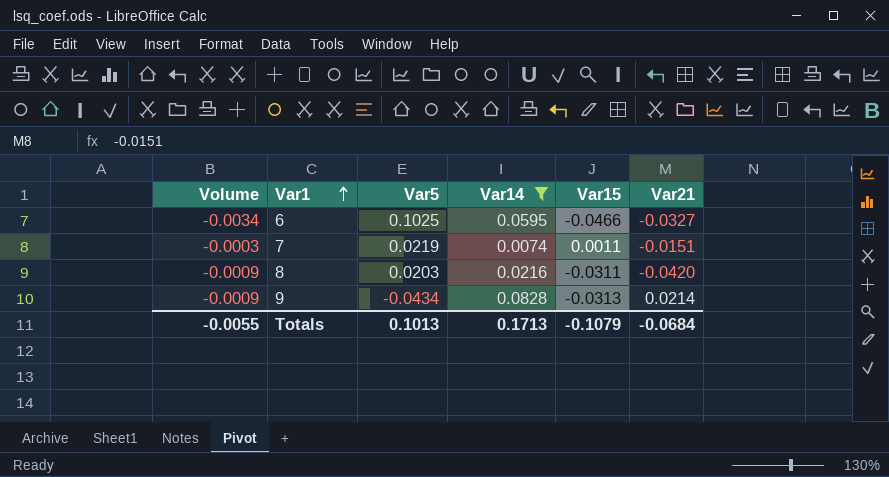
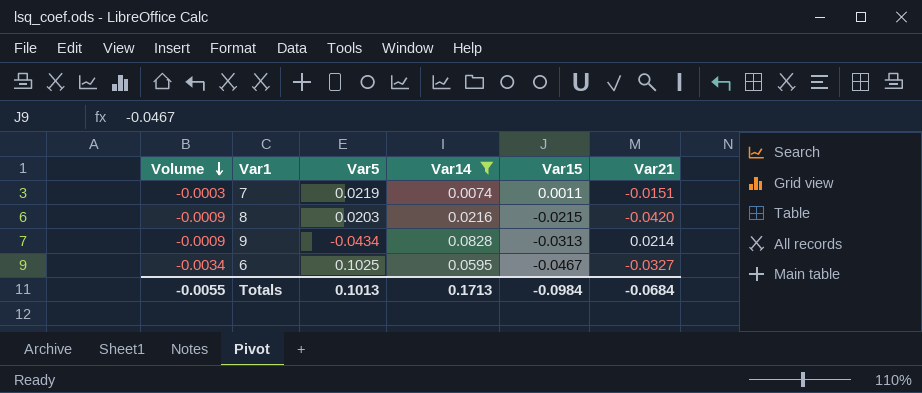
row order: Var1 ascending -> Volume descending
8 | Var15: -0.0311 -> -0.0215
6 | Var15: -0.0466 -> -0.0467
Totals | Var15: -0.1079 -> -0.0984

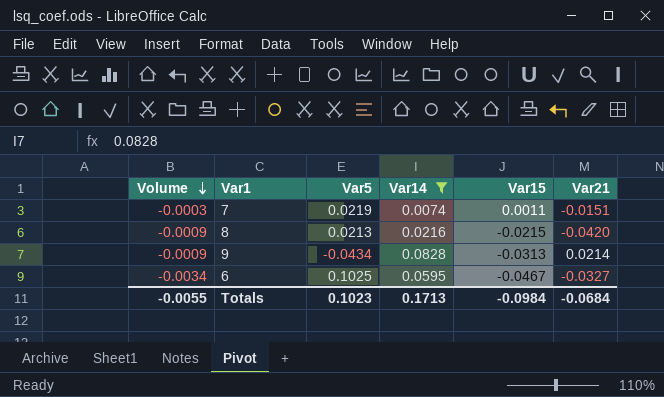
8 | Var5: 0.0203 -> 0.0213
Totals | Var5: 0.1013 -> 0.1023

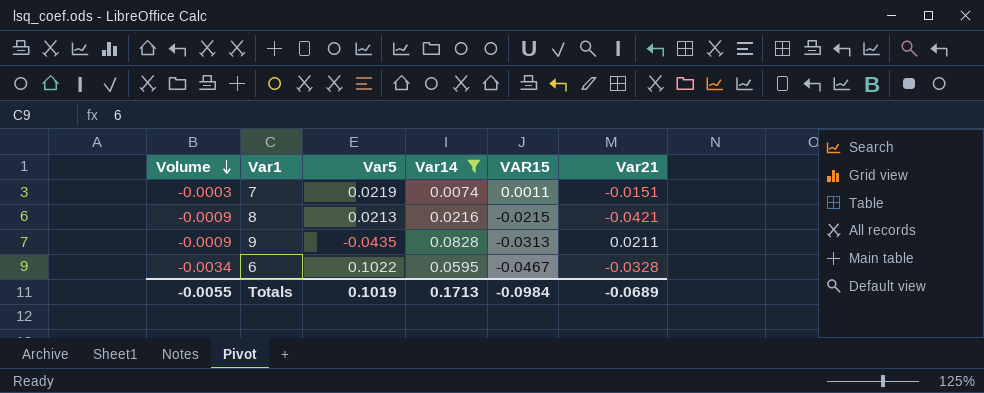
column name: Var15 -> VAR15
8 | Var21: -0.0420 -> -0.0421
9 | Var5: -0.0434 -> -0.0435
9 | Var21: 0.0214 -> 0.0211
6 | Var5: 0.1025 -> 0.1022
6 | Var21: -0.0327 -> -0.0328
Totals | Var5: 0.1023 -> 0.1019
Totals | Var21: -0.0684 -> -0.0689

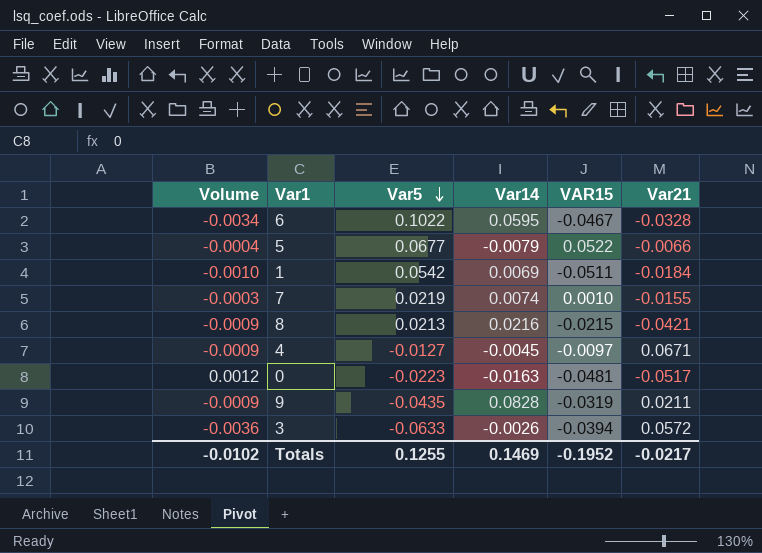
filter: Var14 >= 0.0074 -> none
row order: Volume descending -> Var5 descending
7 | VAR15: 0.0011 -> 0.0010
7 | Var21: -0.0151 -> -0.0155
9 | VAR15: -0.0313 -> -0.0319
Totals | Volume: -0.0055 -> -0.0102
Totals | Var5: 0.1019 -> 0.1255
Totals | Var14: 0.1713 -> 0.1469
Totals | VAR15: -0.0984 -> -0.1952
Totals | Var21: -0.0689 -> -0.0217

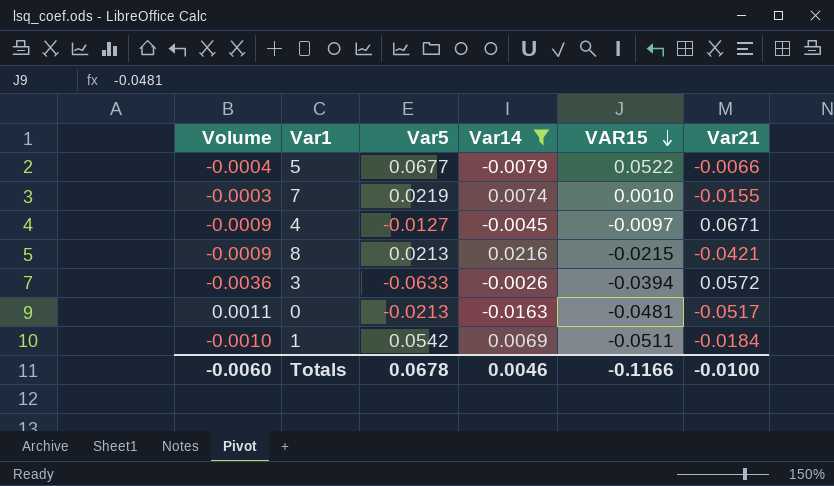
filter: none -> Var14 <= 0.0216
row order: Var5 descending -> VAR15 descending
0 | Volume: 0.0012 -> 0.0011
0 | Var5: -0.0223 -> -0.0213
Totals | Volume: -0.0102 -> -0.0060
Totals | Var5: 0.1255 -> 0.0678
Totals | Var14: 0.1469 -> 0.0046
Totals | VAR15: -0.1952 -> -0.1166
Totals | Var21: -0.0217 -> -0.0100

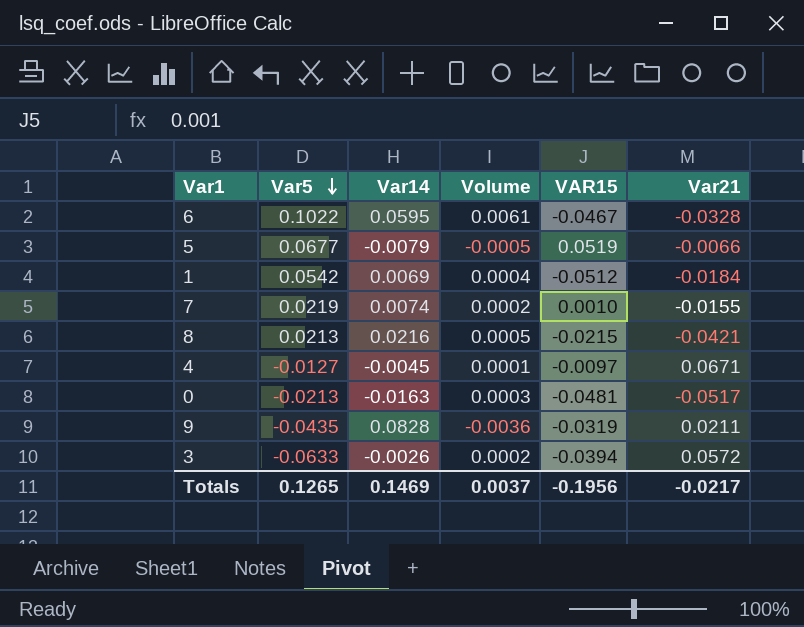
filter: Var14 <= 0.0216 -> none
row order: VAR15 descending -> Var5 descending
column Volume | formula: [Var5] * [Var21] -> [Var5] * [Var14]
column Volume | position: 1 -> 4
5 | VAR15: 0.0522 -> 0.0519
1 | VAR15: -0.0511 -> -0.0512
Totals | Var5: 0.0678 -> 0.1265
Totals | Var14: 0.0046 -> 0.1469
Totals | Volume: -0.0060 -> 0.0037
Totals | VAR15: -0.1166 -> -0.1956
Totals | Var21: -0.0100 -> -0.0217

